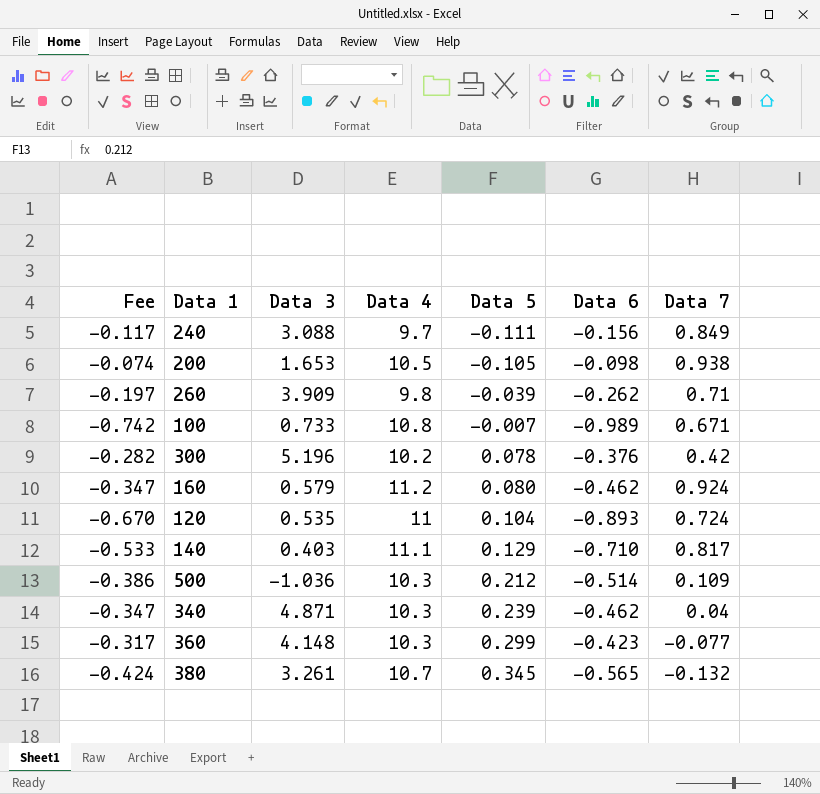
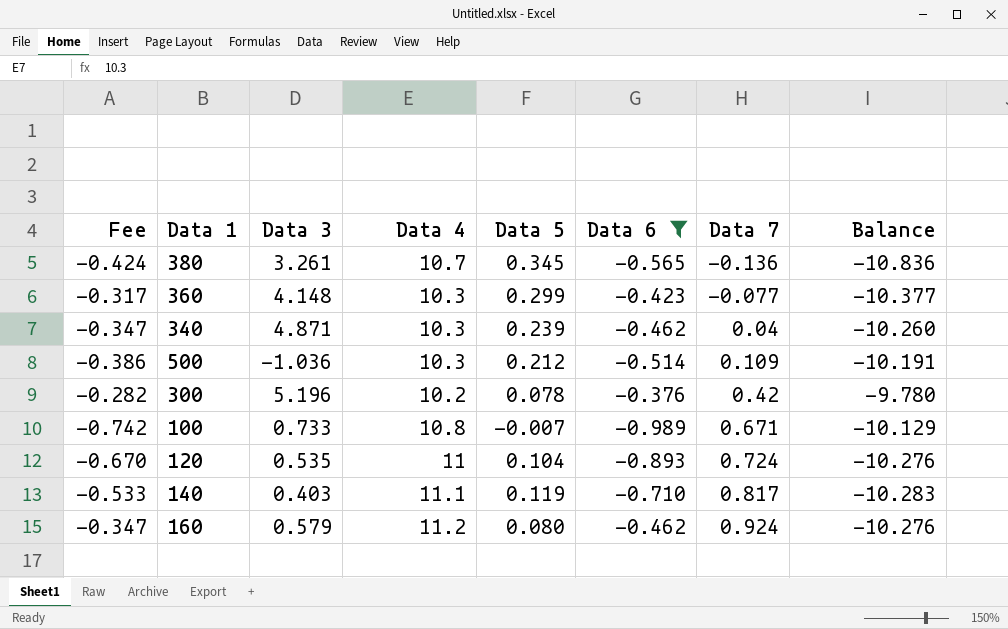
filter: none -> Data 6 <= -0.376
row order: Data 5 ascending -> Data 7 ascending
column Balance | formula: none -> [Data 7] - [Data 4]
380 | Data 7: -0.132 -> -0.136
140 | Data 5: 0.129 -> 0.119

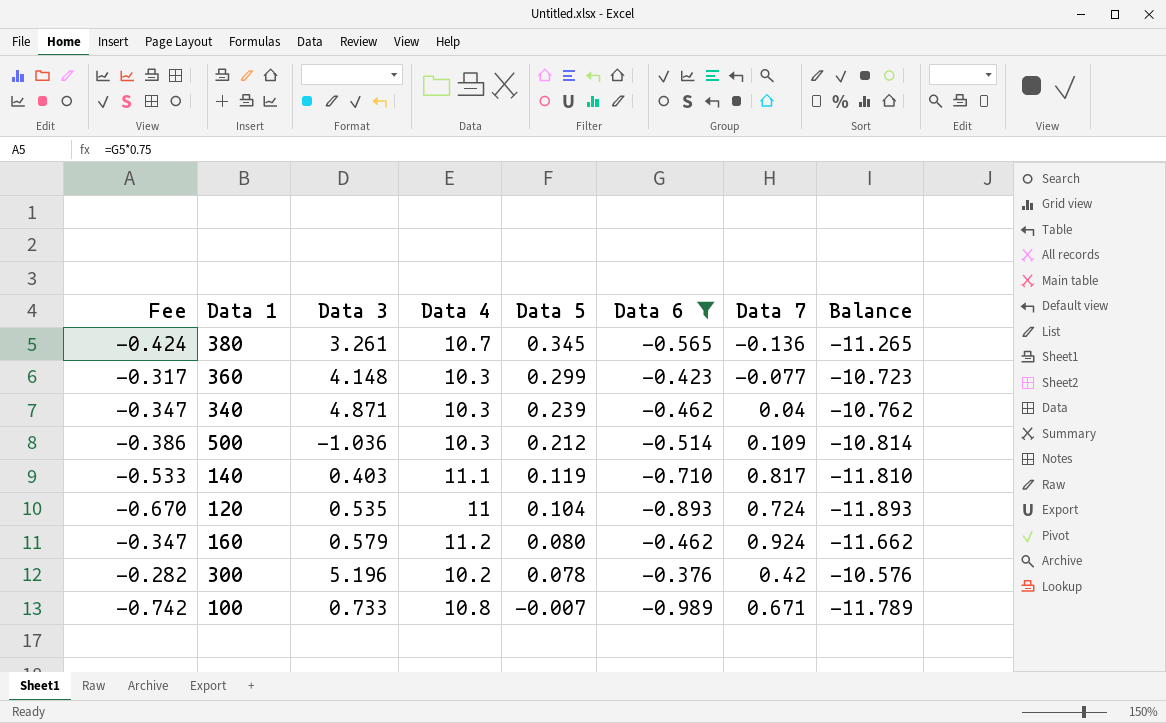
row order: Data 7 ascending -> Data 5 descending
column Balance | formula: [Data 7] - [Data 4] -> [Data 6] - [Data 4]

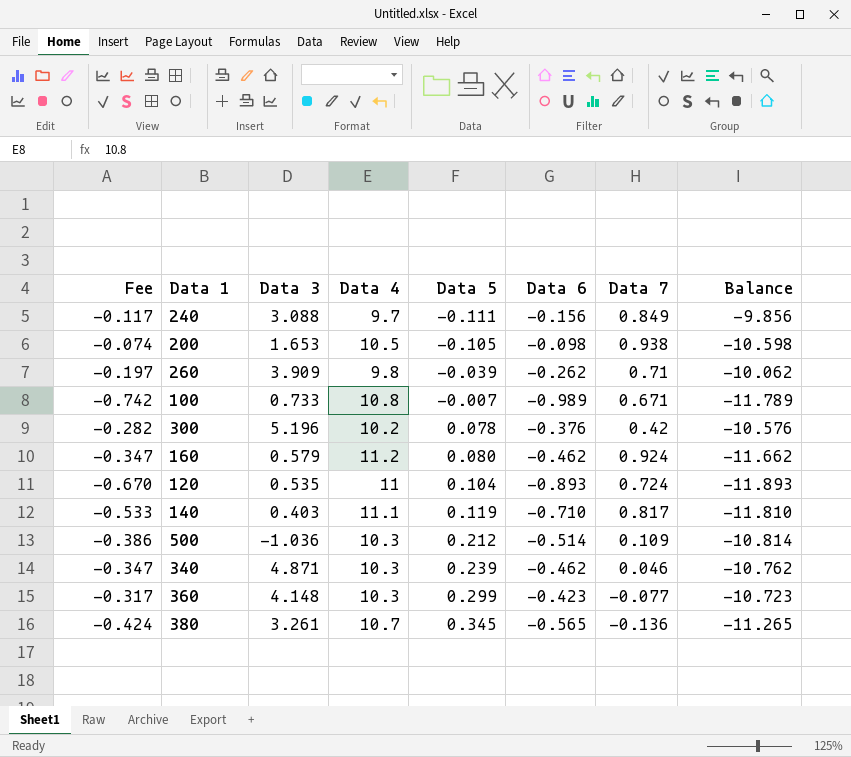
filter: Data 6 <= -0.376 -> none
row order: Data 5 descending -> Data 5 ascending
340 | Data 7: 0.04 -> 0.046

